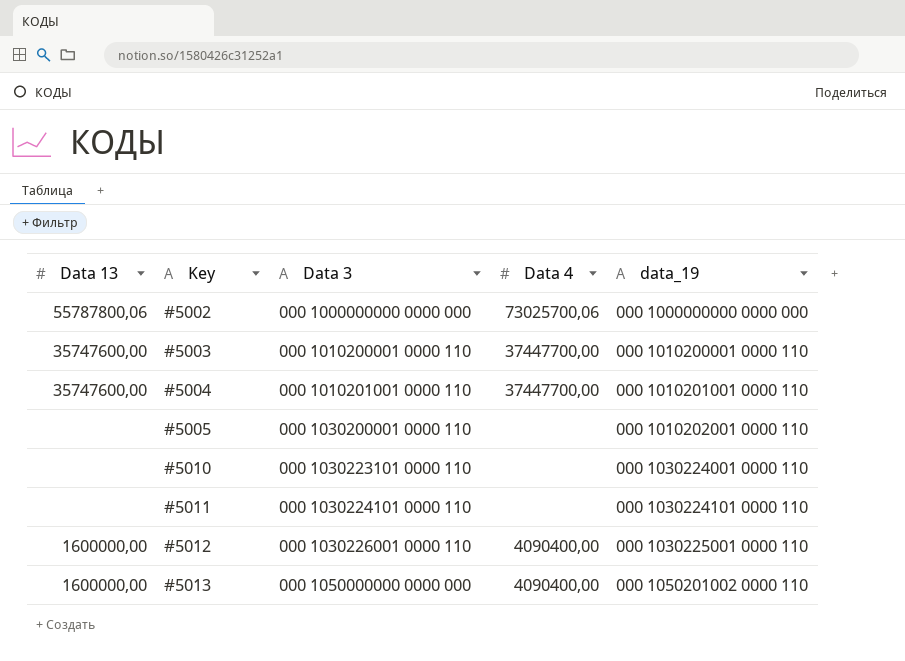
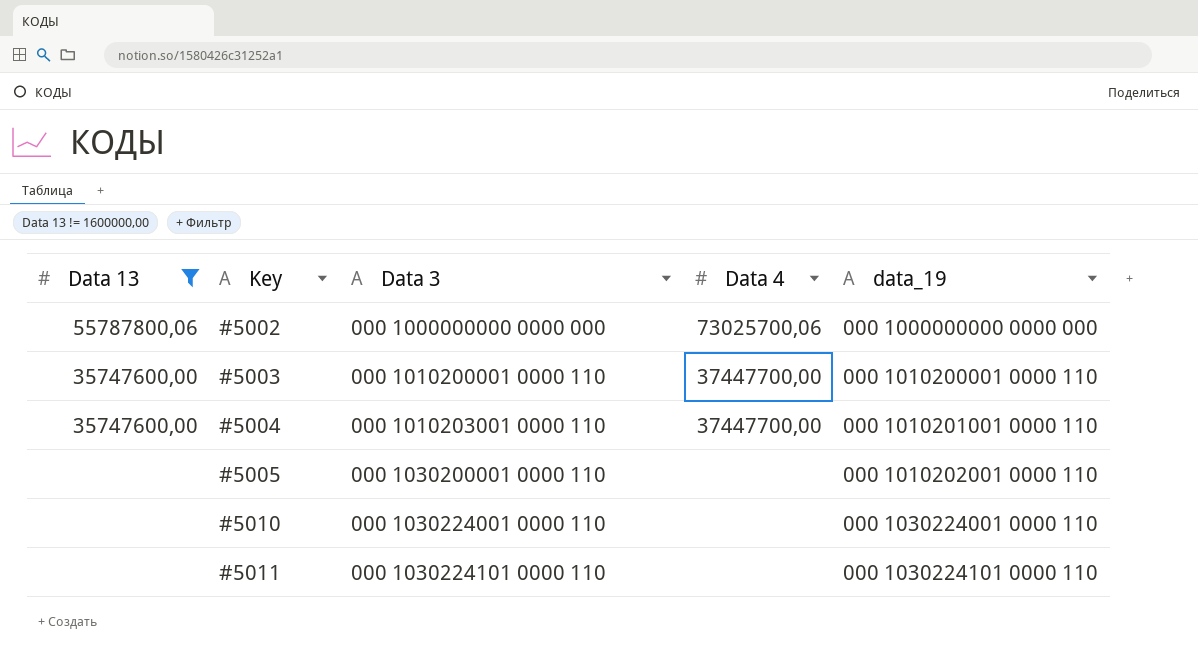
filter: none -> Data 13 != 1600000,00
#5004 | Data 3: 000 1010201001 0000 110 -> 000 1010203001 0000 110
#5010 | Data 3: 000 1030223101 0000 110 -> 000 1030224001 0000 110

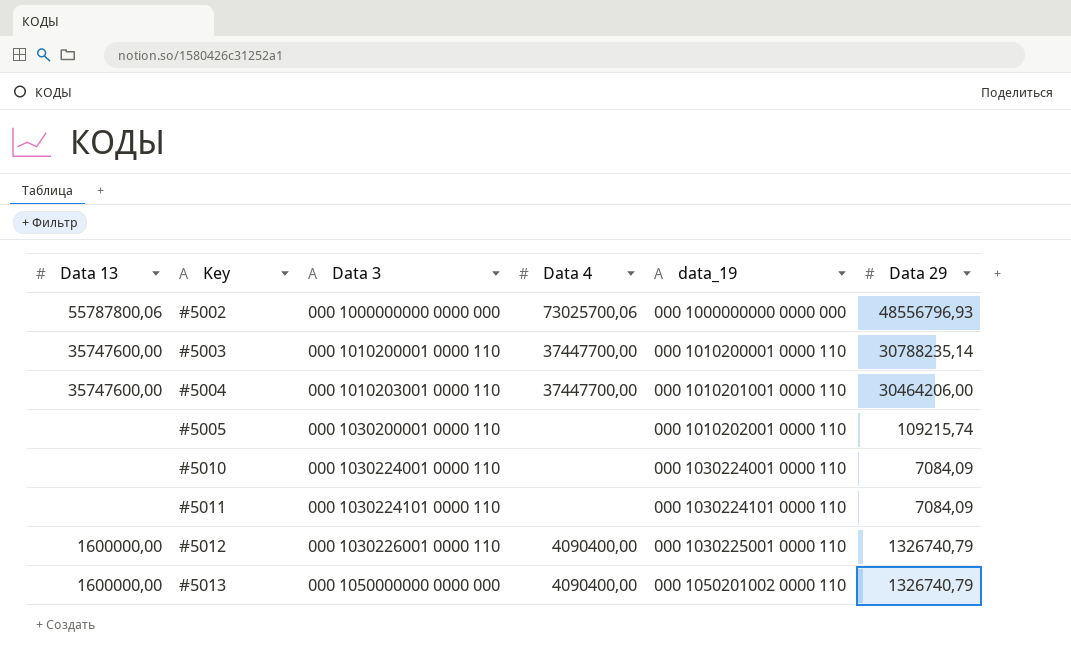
filter: Data 13 != 1600000,00 -> none
column Data 29 | position: none -> 6

